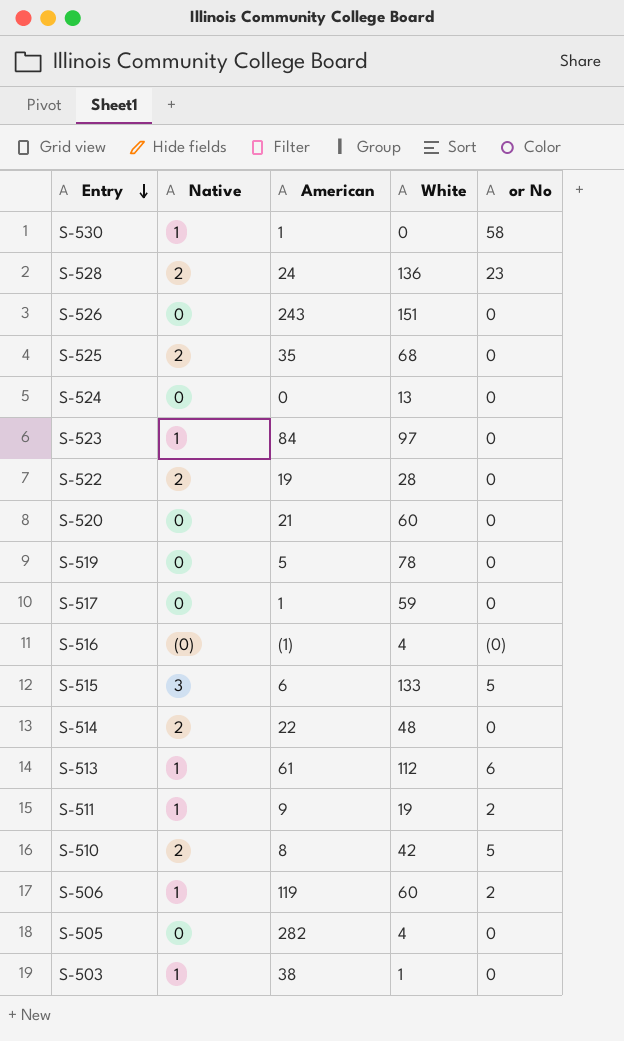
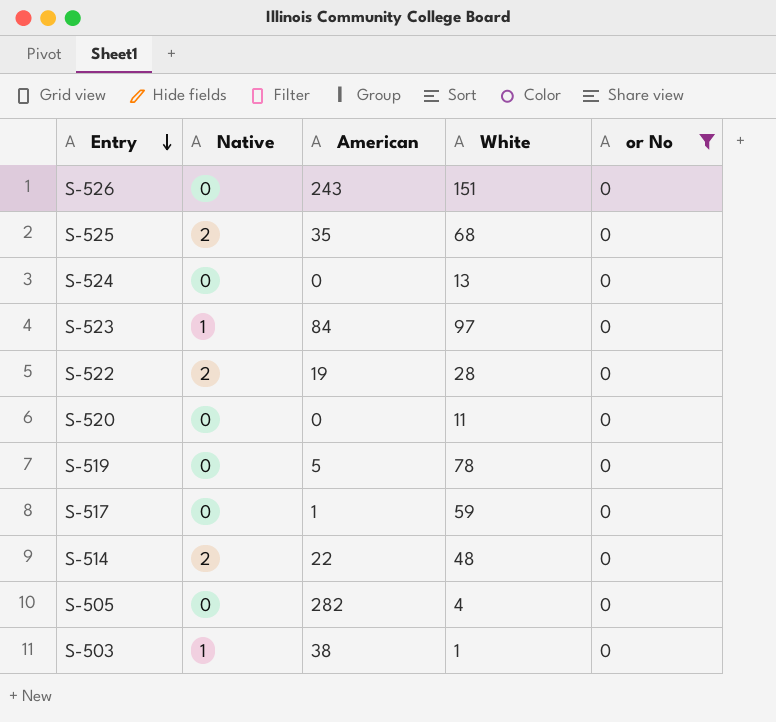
filter: none -> or No = 0
S-520 | American: 21 -> 0
S-520 | White: 60 -> 11

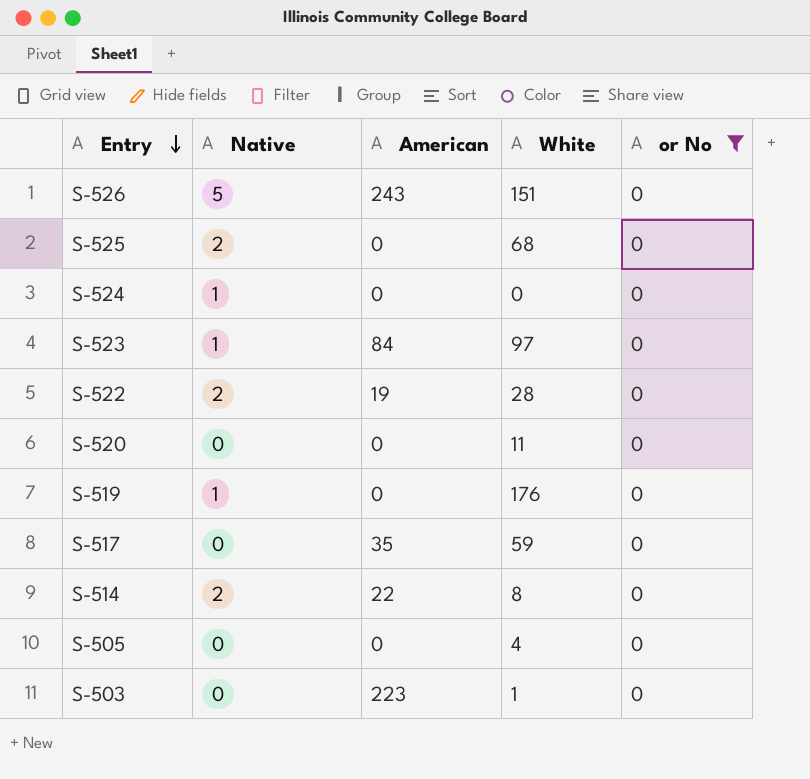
S-526 | Native: 0 -> 5
S-525 | American: 35 -> 0
S-524 | Native: 0 -> 1
S-524 | White: 13 -> 0
S-519 | Native: 0 -> 1
S-519 | American: 5 -> 0
S-519 | White: 78 -> 176
S-517 | American: 1 -> 35
S-514 | White: 48 -> 8
S-505 | American: 282 -> 0
S-503 | Native: 1 -> 0
S-503 | American: 38 -> 223

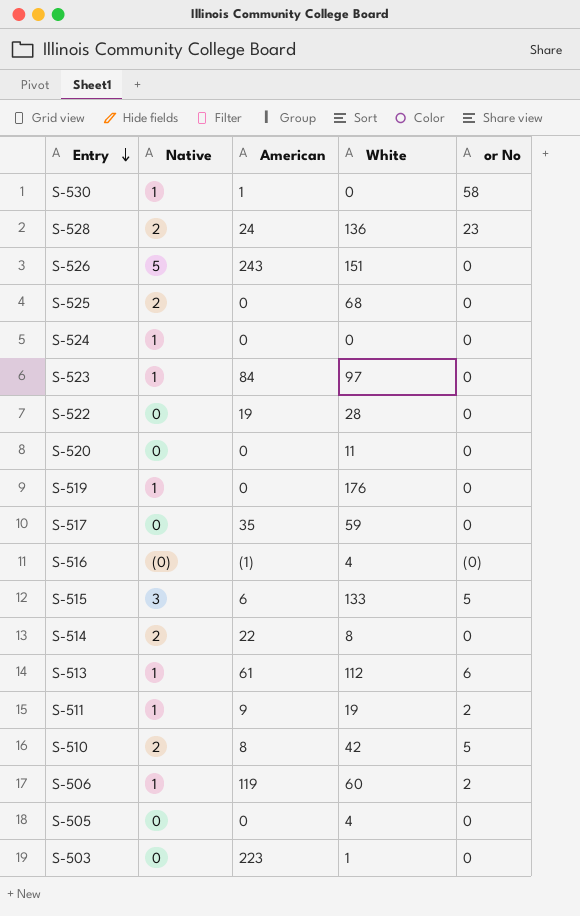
filter: or No = 0 -> none
S-522 | Native: 2 -> 0

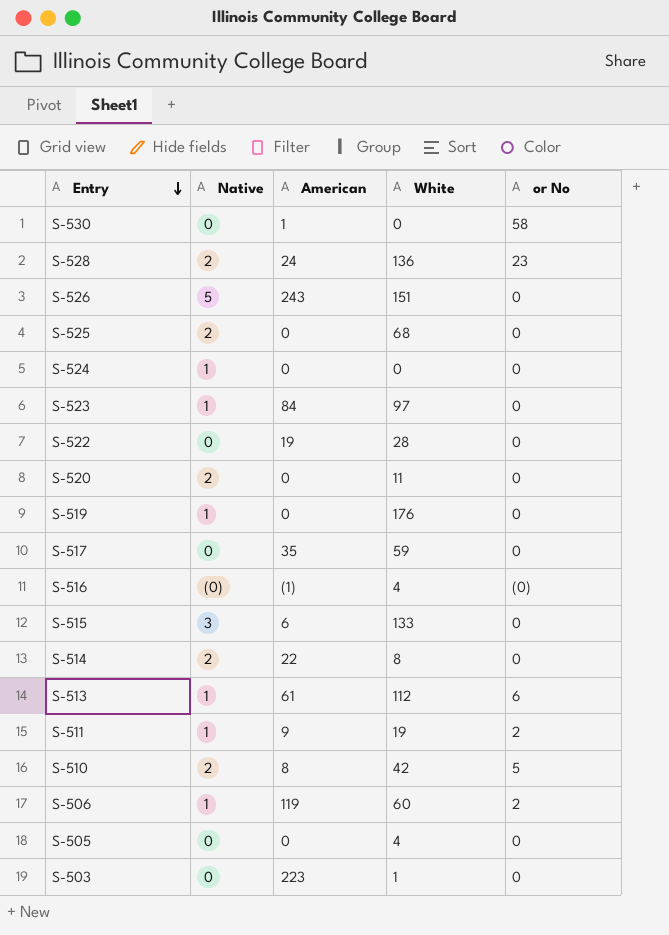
S-530 | Native: 1 -> 0
S-520 | Native: 0 -> 2
S-515 | or No: 5 -> 0

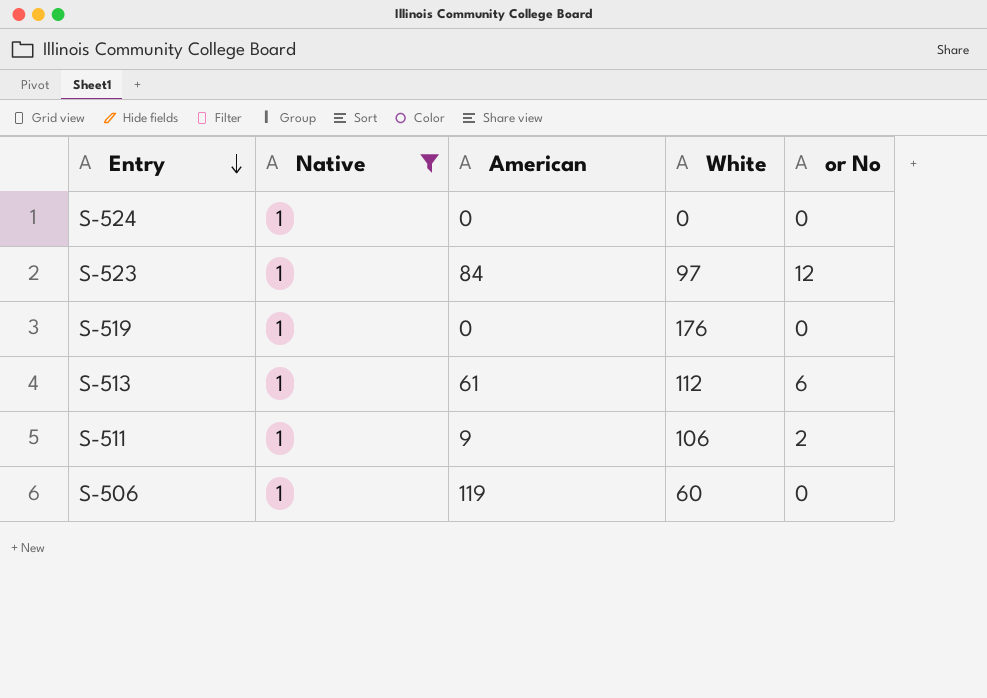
filter: none -> Native = 1
S-523 | or No: 0 -> 12
S-511 | White: 19 -> 106
S-506 | or No: 2 -> 0

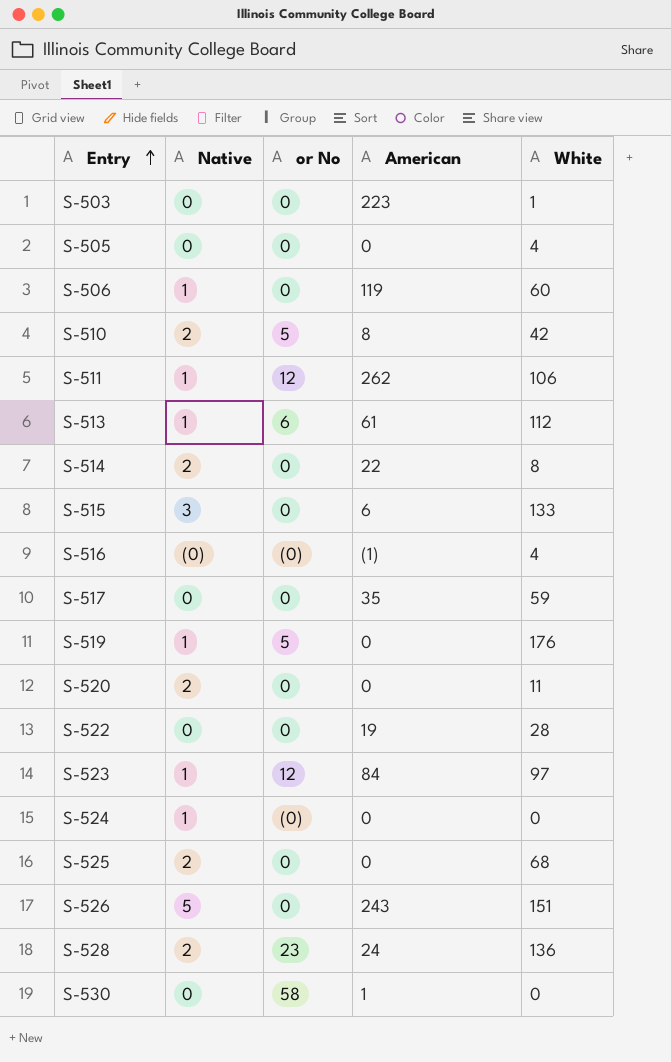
filter: Native = 1 -> none
row order: Entry descending -> Entry ascending
column or No | position: 5 -> 3
S-511 | or No: 2 -> 12
S-511 | American: 9 -> 262
S-519 | or No: 0 -> 5
S-524 | or No: 0 -> (0)

